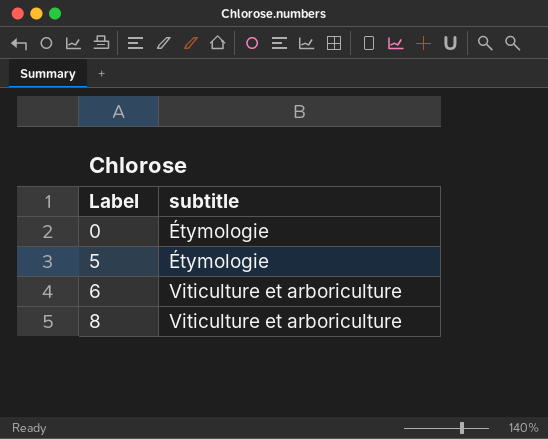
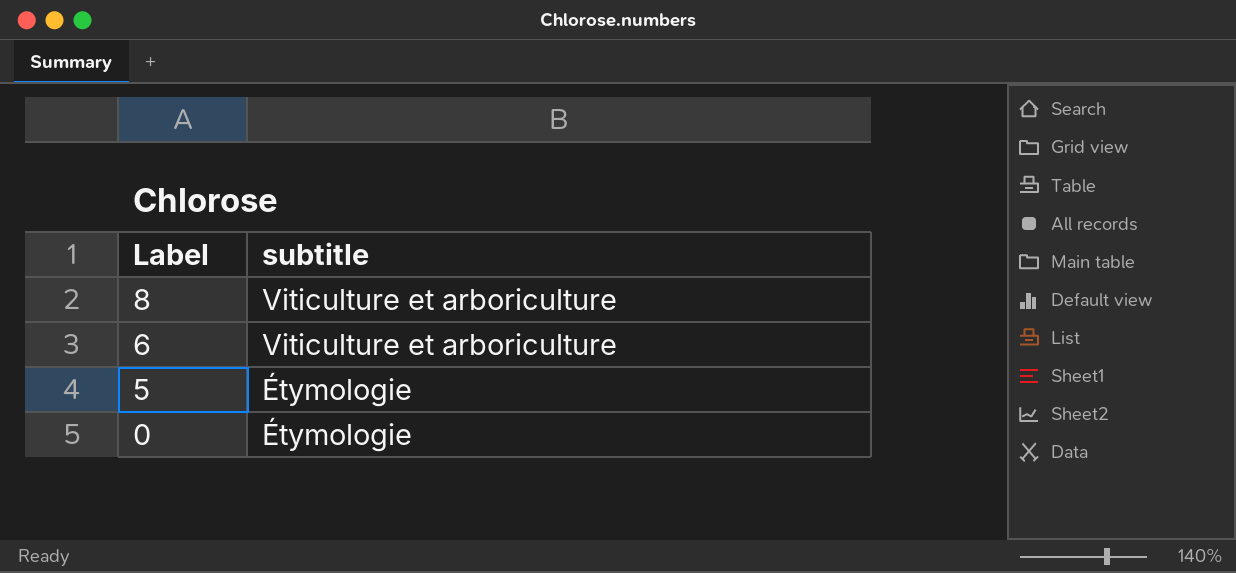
row order: Label ascending -> Label descending

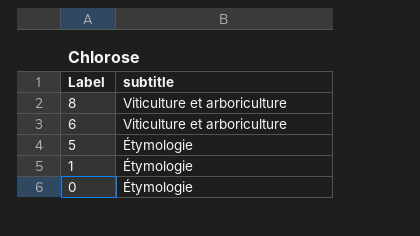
row 1: none -> Étymologie

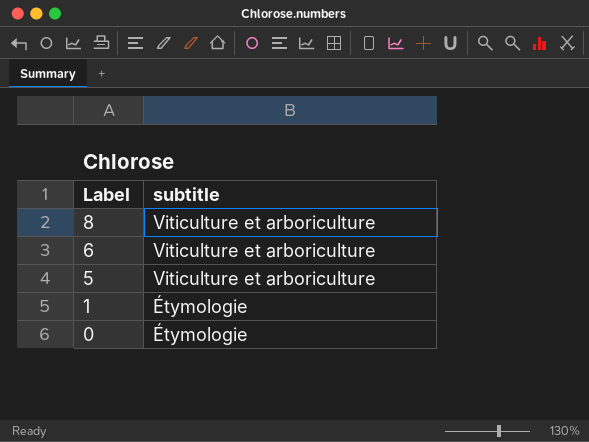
5 | subtitle: Étymologie -> Viticulture et arboriculture

